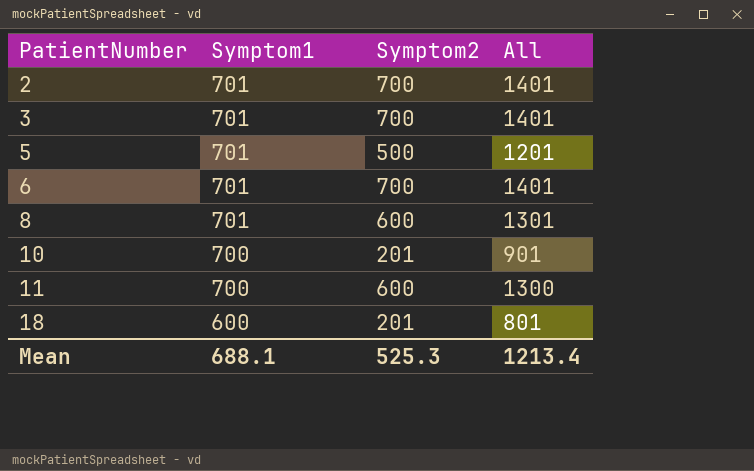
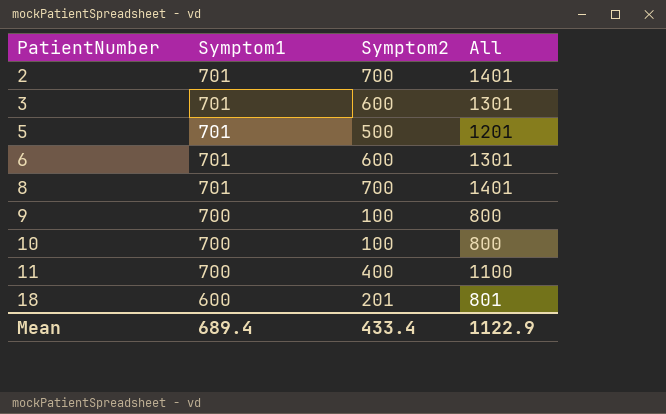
3 | Symptom2: 700 -> 600
3 | All: 1401 -> 1301
6 | Symptom2: 700 -> 600
6 | All: 1401 -> 1301
8 | Symptom2: 600 -> 700
8 | All: 1301 -> 1401
row 9: none -> 700 | 100 | 800
10 | Symptom2: 201 -> 100
10 | All: 901 -> 800
11 | Symptom2: 600 -> 400
11 | All: 1300 -> 1100
Mean | Symptom1: 688.1 -> 689.4
Mean | Symptom2: 525.3 -> 433.4
Mean | All: 1213.4 -> 1122.9

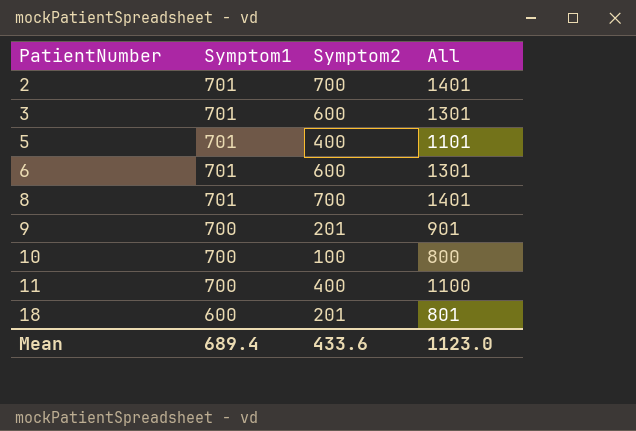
5 | Symptom2: 500 -> 400
5 | All: 1201 -> 1101
9 | Symptom2: 100 -> 201
9 | All: 800 -> 901
Mean | Symptom2: 433.4 -> 433.6
Mean | All: 1122.9 -> 1123.0

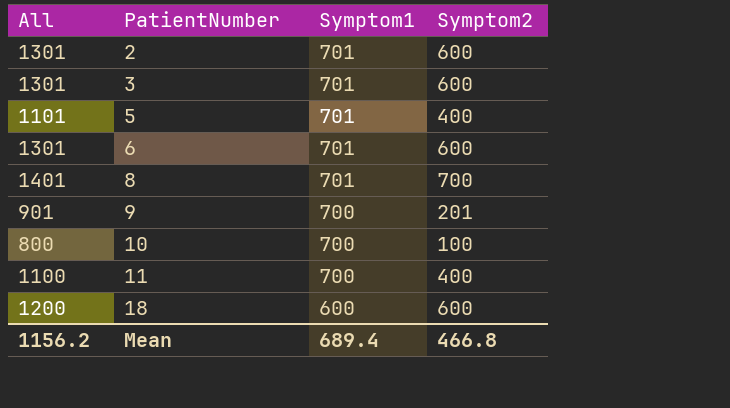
column All | position: 4 -> 1
2 | All: 1401 -> 1301
2 | Symptom2: 700 -> 600
18 | All: 801 -> 1200
18 | Symptom2: 201 -> 600
Mean | All: 1123.0 -> 1156.2
Mean | Symptom2: 433.6 -> 466.8

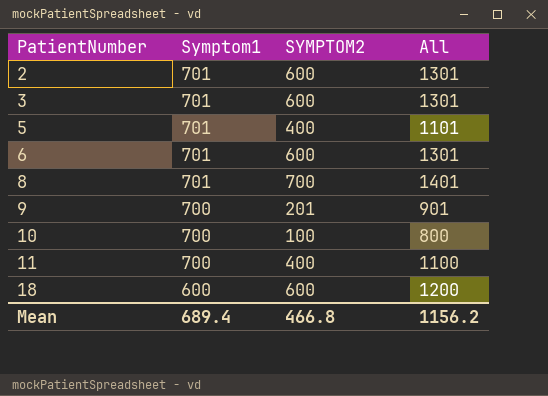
column name: Symptom2 -> SYMPTOM2
column All | position: 1 -> 4

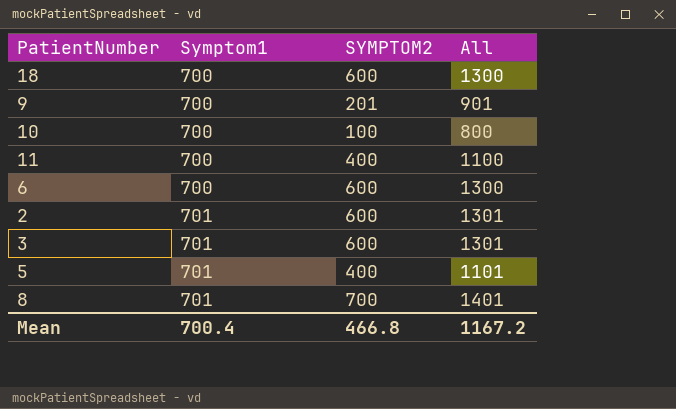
row order: PatientNumber ascending -> Symptom1 ascending
18 | Symptom1: 600 -> 700
18 | All: 1200 -> 1300
6 | Symptom1: 701 -> 700
6 | All: 1301 -> 1300
Mean | Symptom1: 689.4 -> 700.4
Mean | All: 1156.2 -> 1167.2

